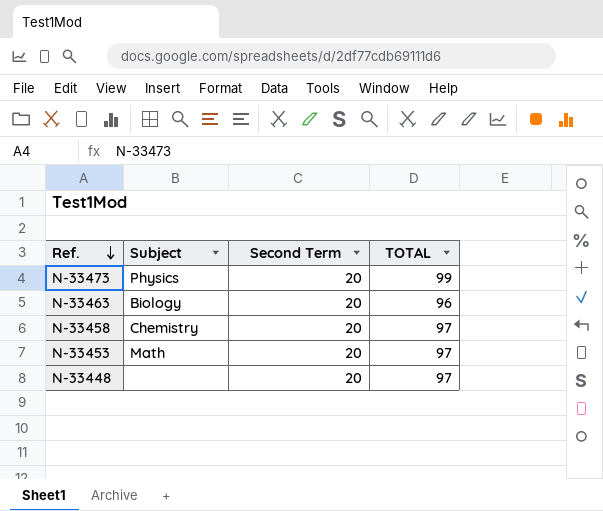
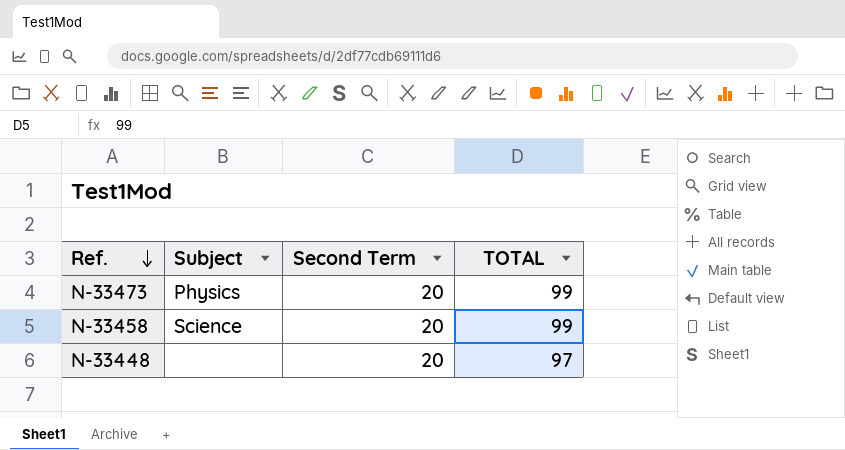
row N-33463: Biology | 20 | 96 -> none
row N-33453: Math | 20 | 97 -> none
N-33458 | Subject: Chemistry -> Science
N-33458 | TOTAL: 97 -> 99

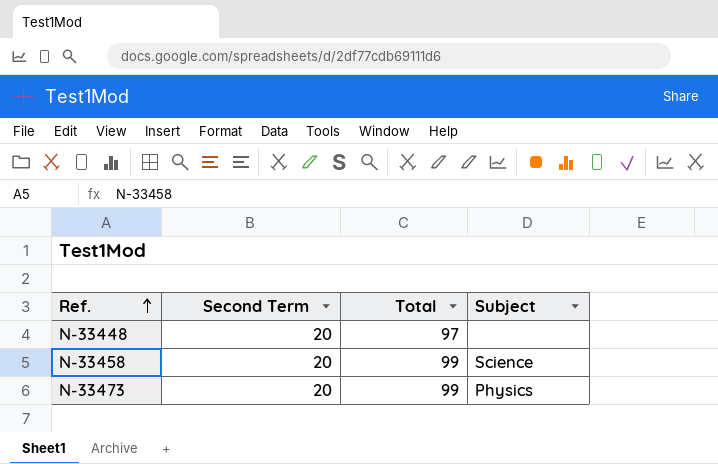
row order: Ref. descending -> Ref. ascending
column name: TOTAL -> Total
column Subject | position: 2 -> 4

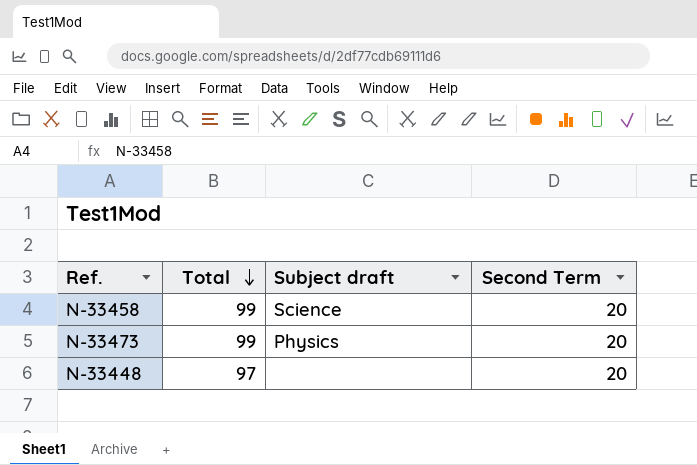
row order: Ref. ascending -> Total descending
column name: Subject -> Subject draft
column Second Term | position: 2 -> 4

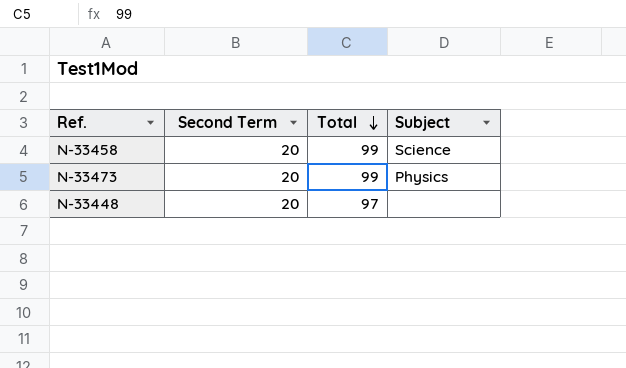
column Second Term | position: 4 -> 2
column name: Subject draft -> Subject

